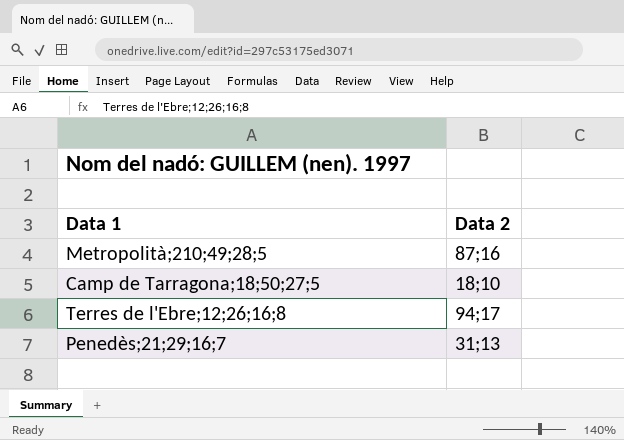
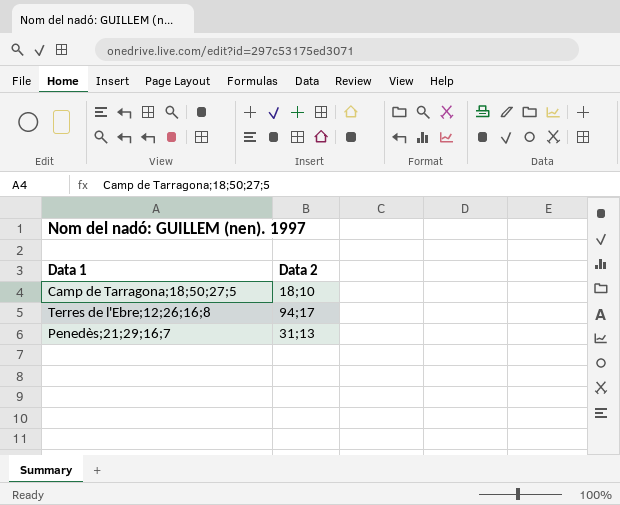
row Metropolità;210;49;28;5: 87;16 -> none

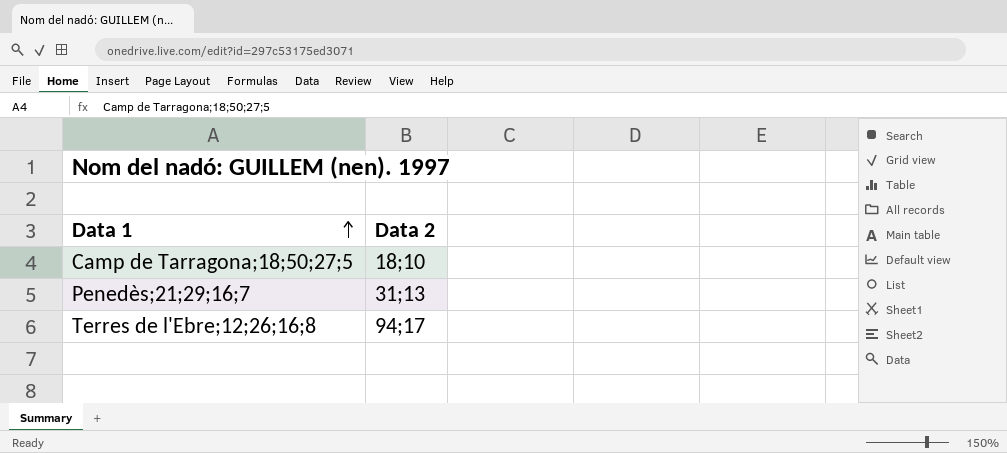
row order: none -> Data 1 ascending

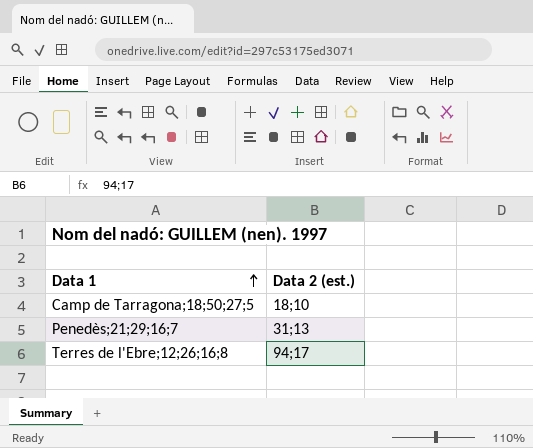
column name: Data 2 -> Data 2 (est.)

